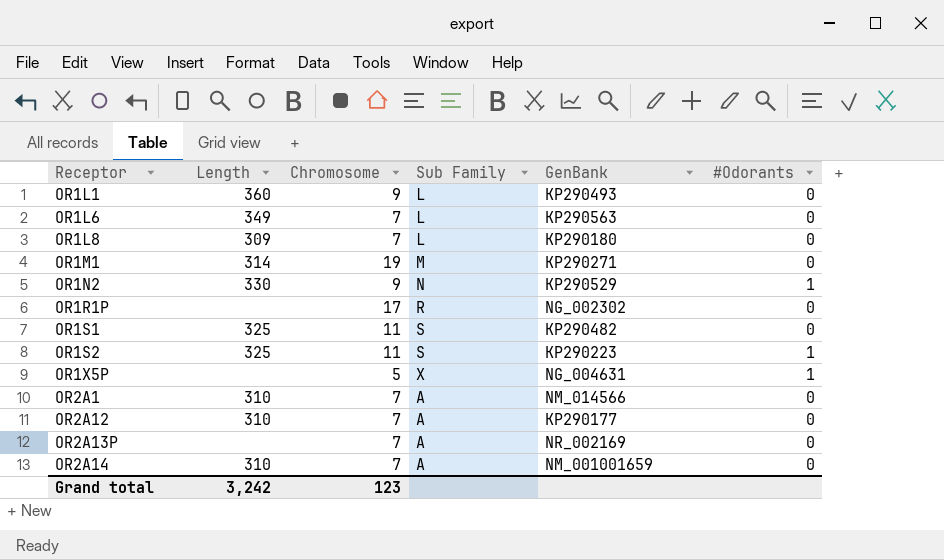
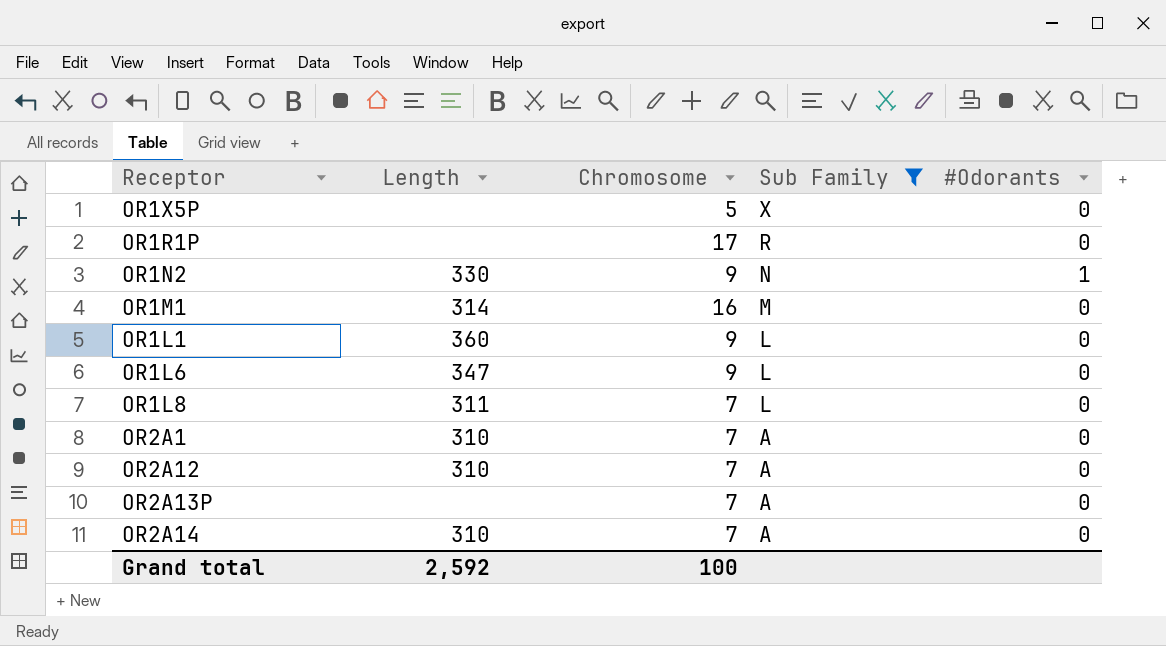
filter: none -> Sub Family != S
row order: Receptor ascending -> Sub Family descending
column GenBank | position: 5 -> none
OR1X5P | #Odorants: 1 -> 0
OR1M1 | Chromosome: 19 -> 16
OR1L6 | Length: 349 -> 347
OR1L6 | Chromosome: 7 -> 9
OR1L8 | Length: 309 -> 311
Grand total | Length: 3,242 -> 2,592
Grand total | Chromosome: 123 -> 100

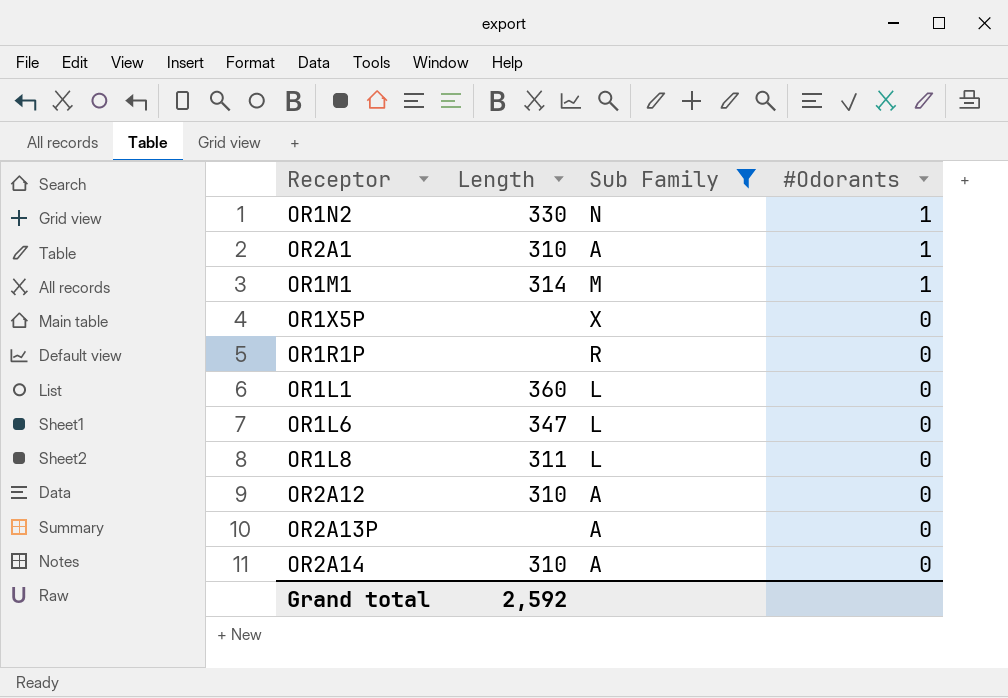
row order: Sub Family descending -> #Odorants descending
column Chromosome | position: 3 -> none
OR2A1 | #Odorants: 0 -> 1
OR1M1 | #Odorants: 0 -> 1

